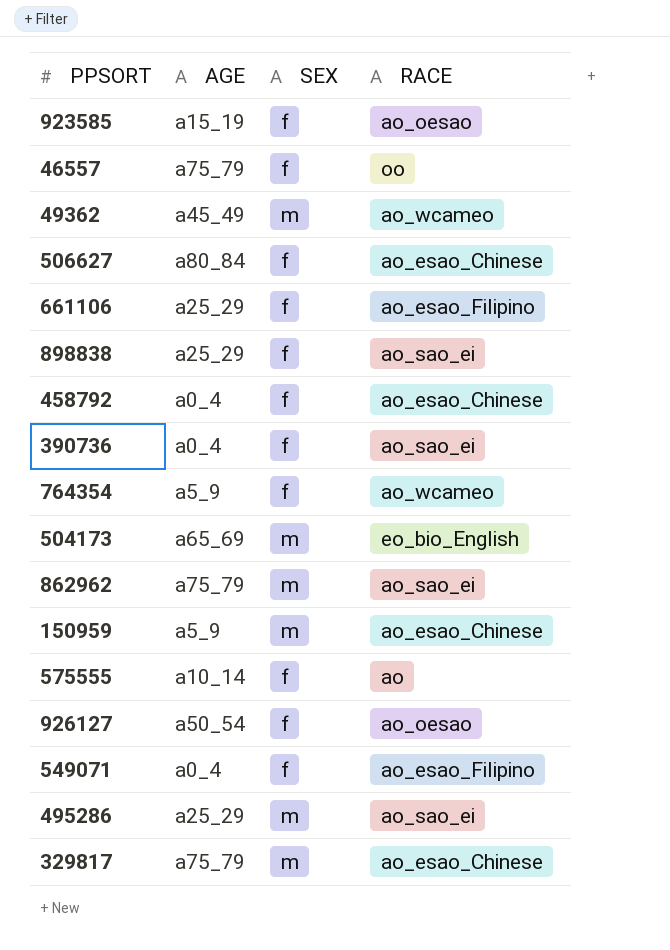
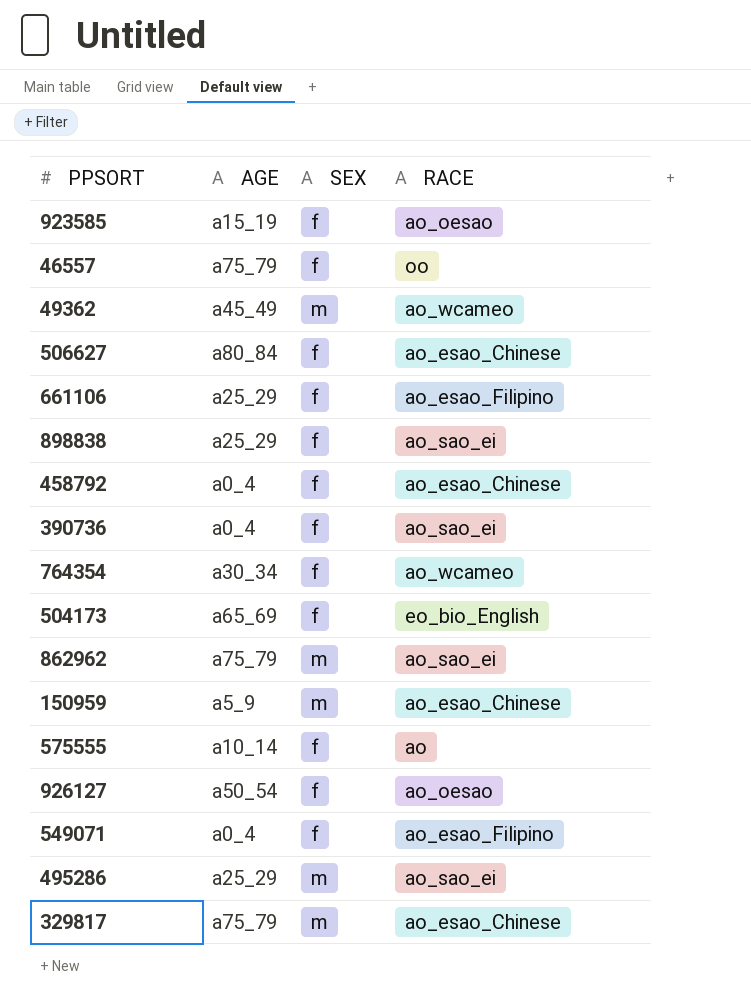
764354 | AGE: a5_9 -> a30_34
504173 | SEX: m -> f

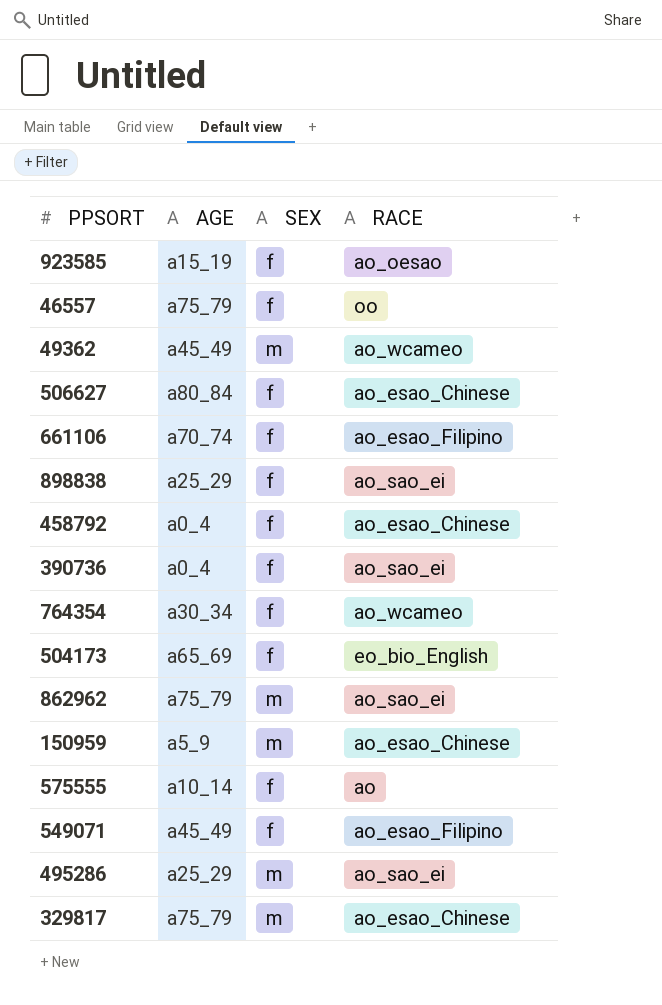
row 926127: a50_54 | f | ao_oesao -> none
661106 | AGE: a25_29 -> a70_74
549071 | AGE: a0_4 -> a45_49

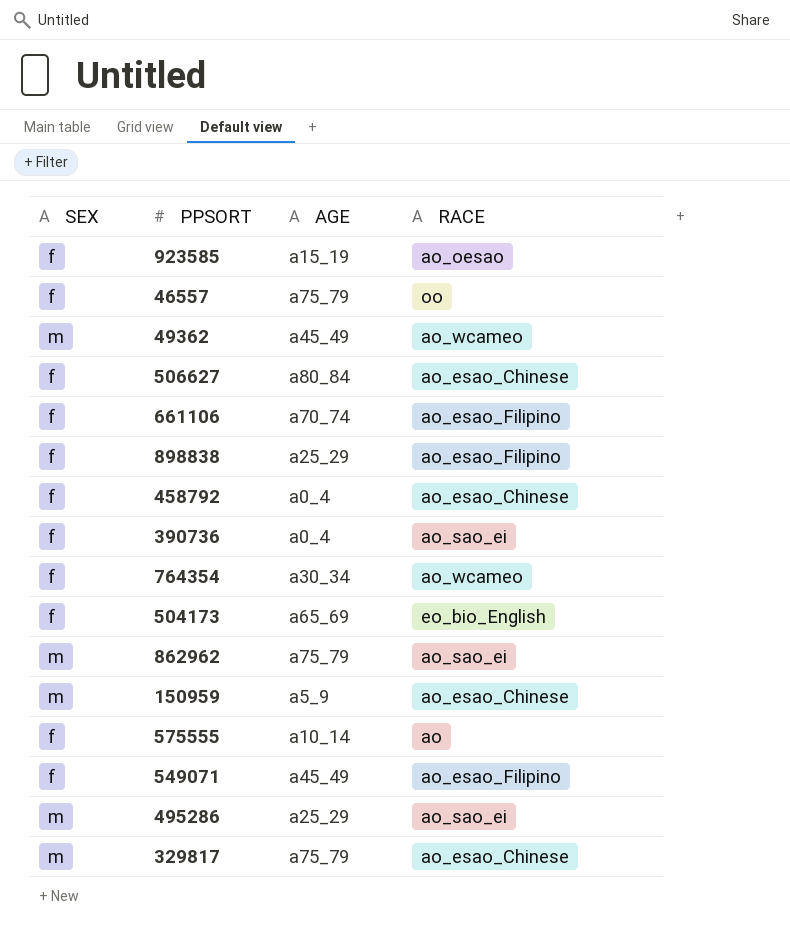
column SEX | position: 3 -> 1
898838 | RACE: ao_sao_ei -> ao_esao_Filipino

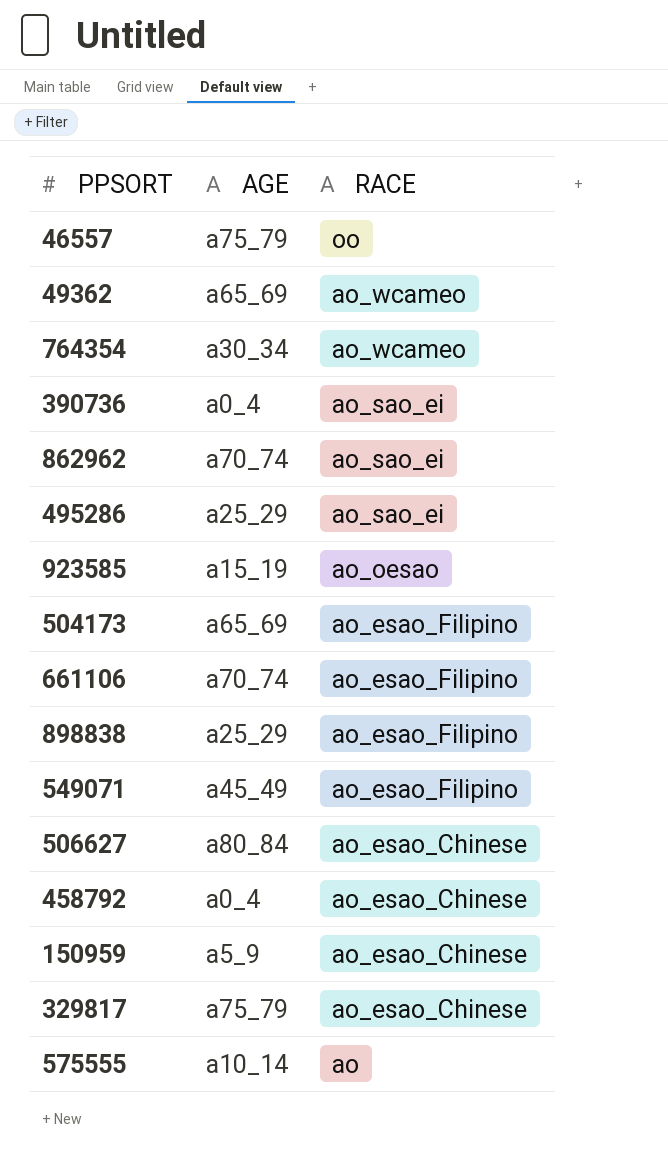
row order: none -> RACE descending
column SEX | position: 1 -> none
49362 | AGE: a45_49 -> a65_69
862962 | AGE: a75_79 -> a70_74
504173 | RACE: eo_bio_English -> ao_esao_Filipino

